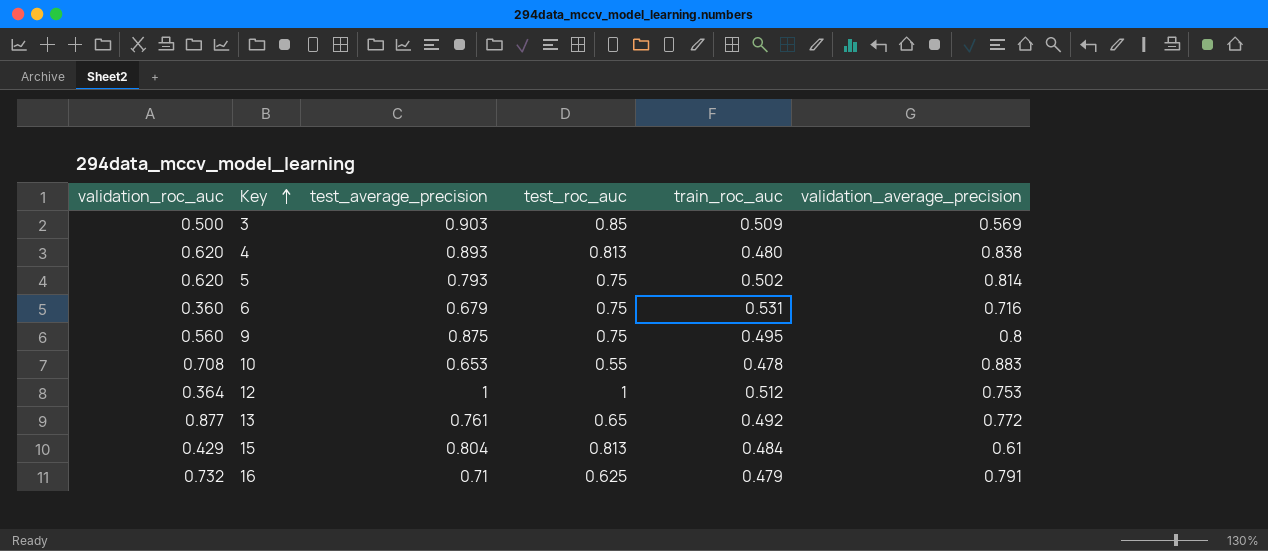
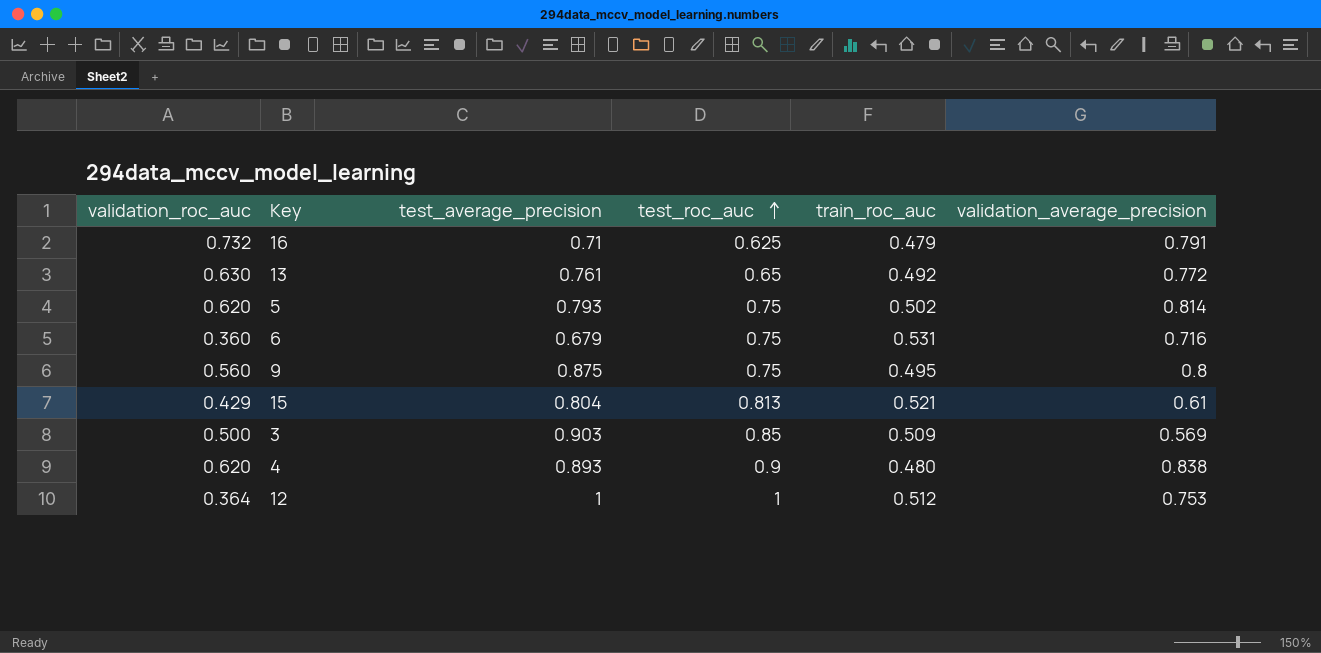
row order: Key ascending -> test_roc_auc ascending
row 10: 0.708 | 0.653 | 0.55 | 0.478 | 0.883 -> none
13 | validation_roc_auc: 0.877 -> 0.630
15 | train_roc_auc: 0.484 -> 0.521
4 | test_roc_auc: 0.813 -> 0.9

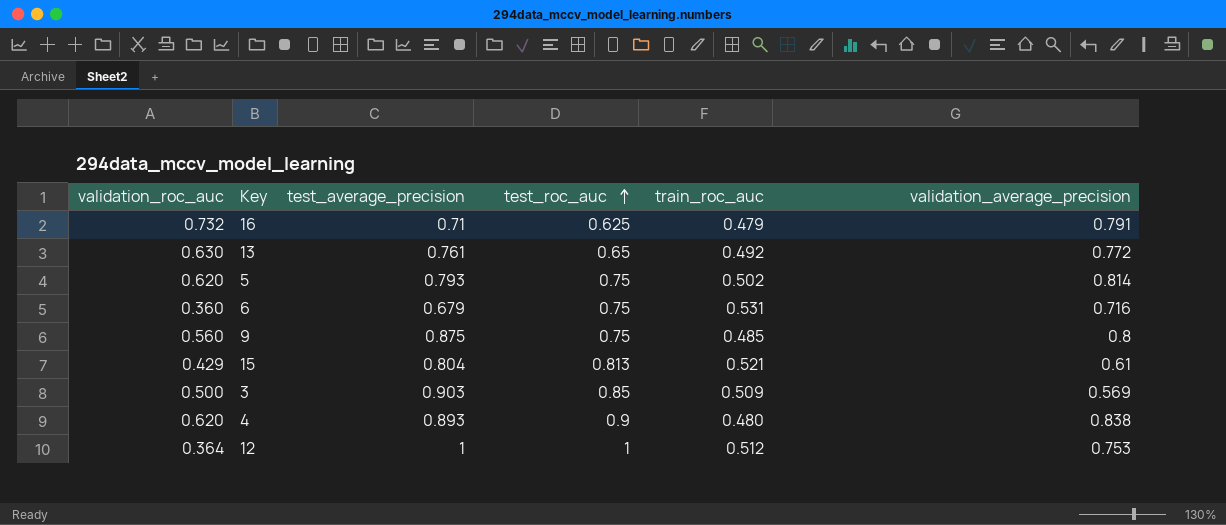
9 | train_roc_auc: 0.495 -> 0.485

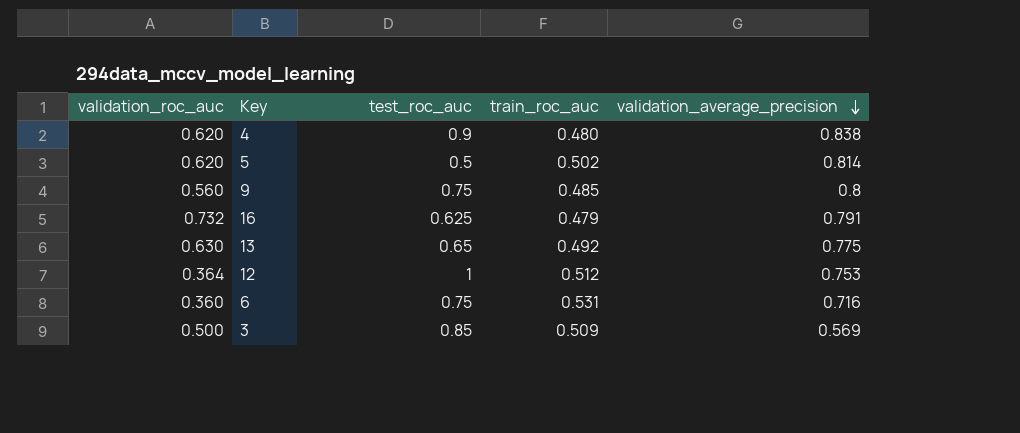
row order: test_roc_auc ascending -> validation_average_precision descending
column test_average_precision | position: 3 -> none
row 15: 0.429 | 0.804 | 0.813 | 0.521 | 0.61 -> none
5 | test_roc_auc: 0.75 -> 0.5
13 | validation_average_precision: 0.772 -> 0.775

